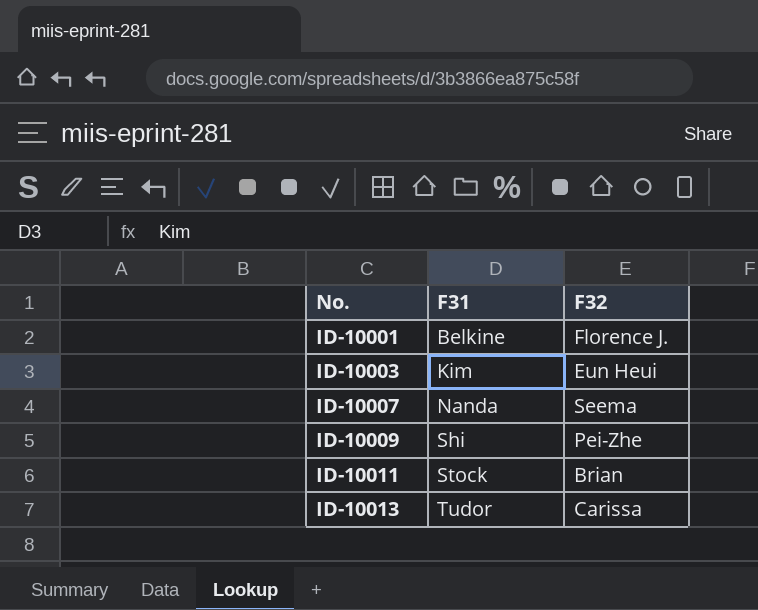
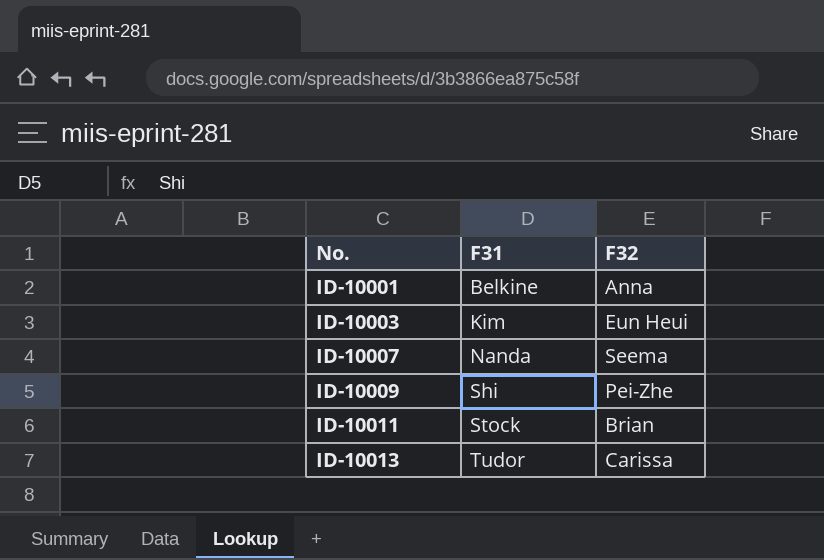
ID-10001 | F32: Florence J. -> Anna

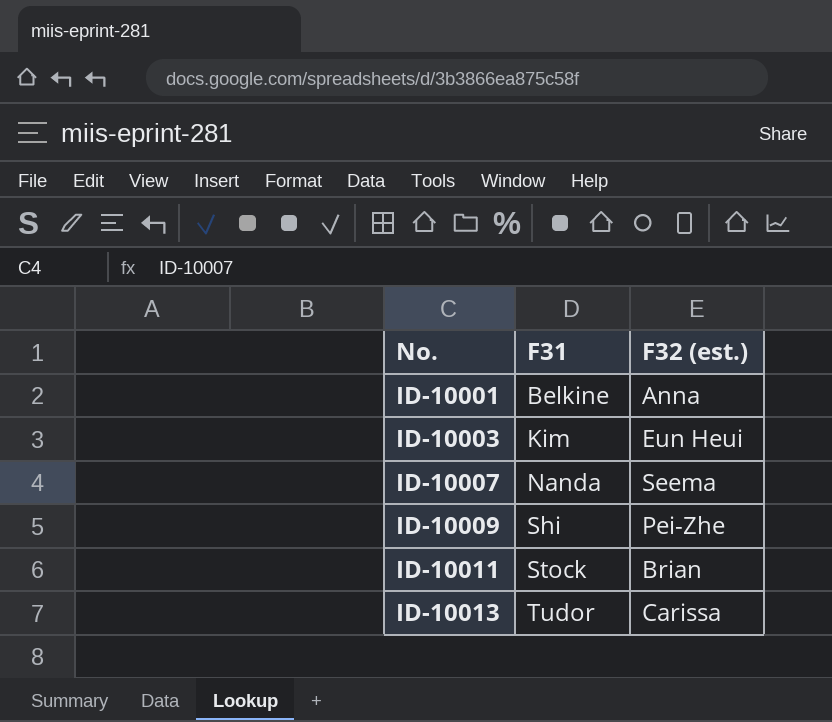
column name: F32 -> F32 (est.)

